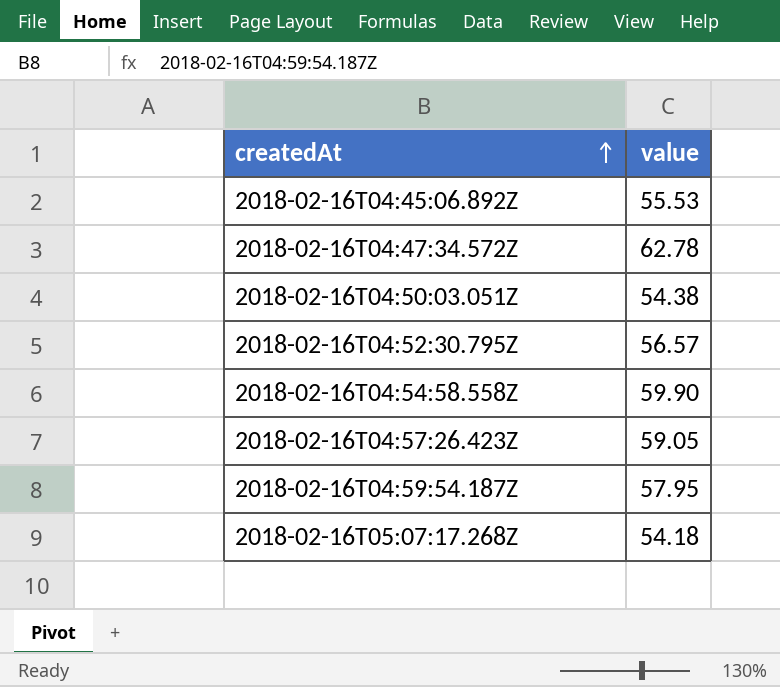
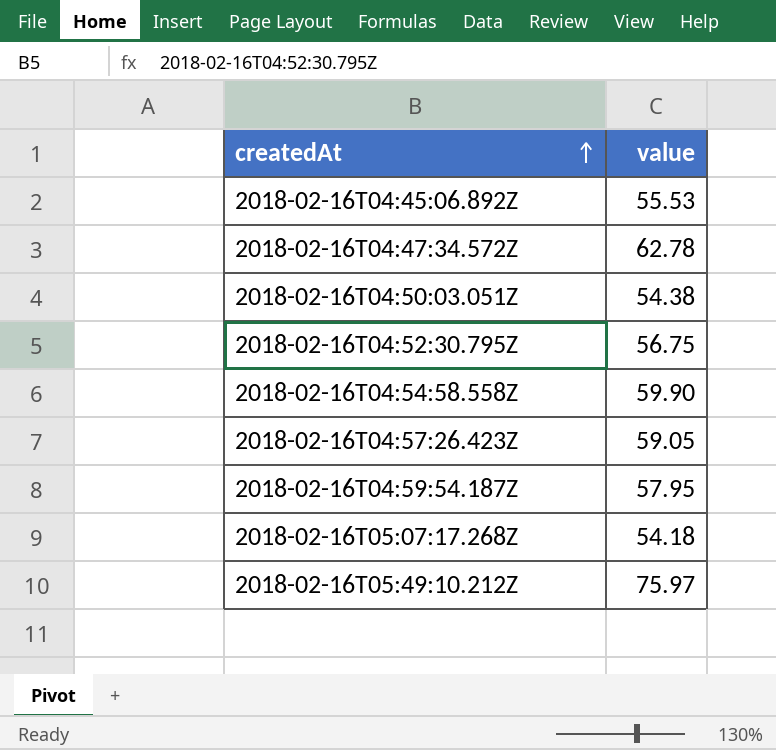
2018-02-16T04:52:30.795Z | value: 56.57 -> 56.75
row 2018-02-16T05:49:10.212Z: none -> 75.97

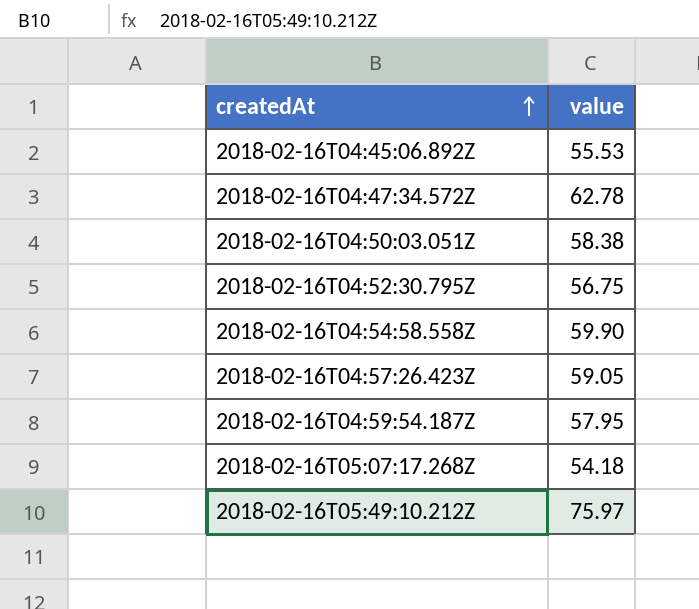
2018-02-16T04:50:03.051Z | value: 54.38 -> 58.38

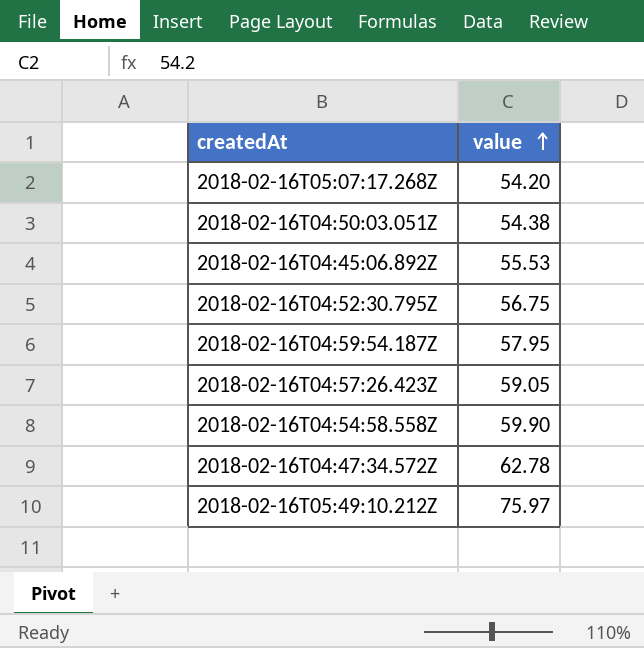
row order: createdAt ascending -> value ascending
2018-02-16T05:07:17.268Z | value: 54.18 -> 54.20
2018-02-16T04:50:03.051Z | value: 58.38 -> 54.38

